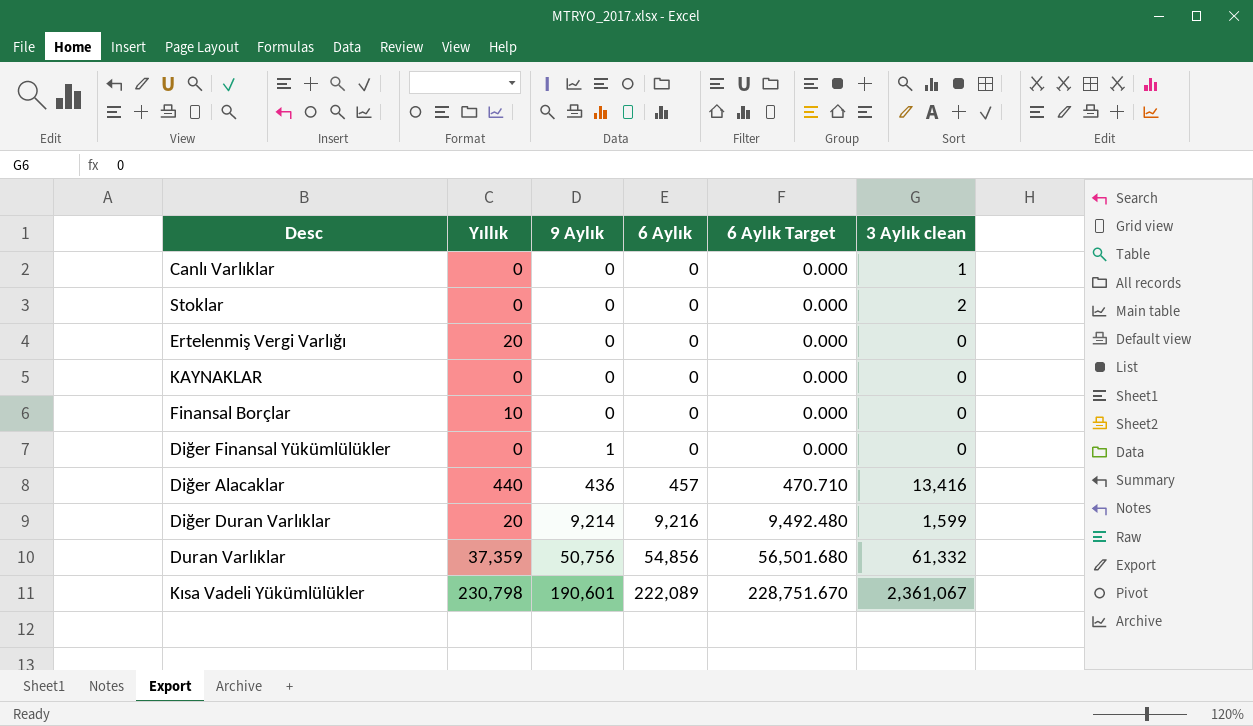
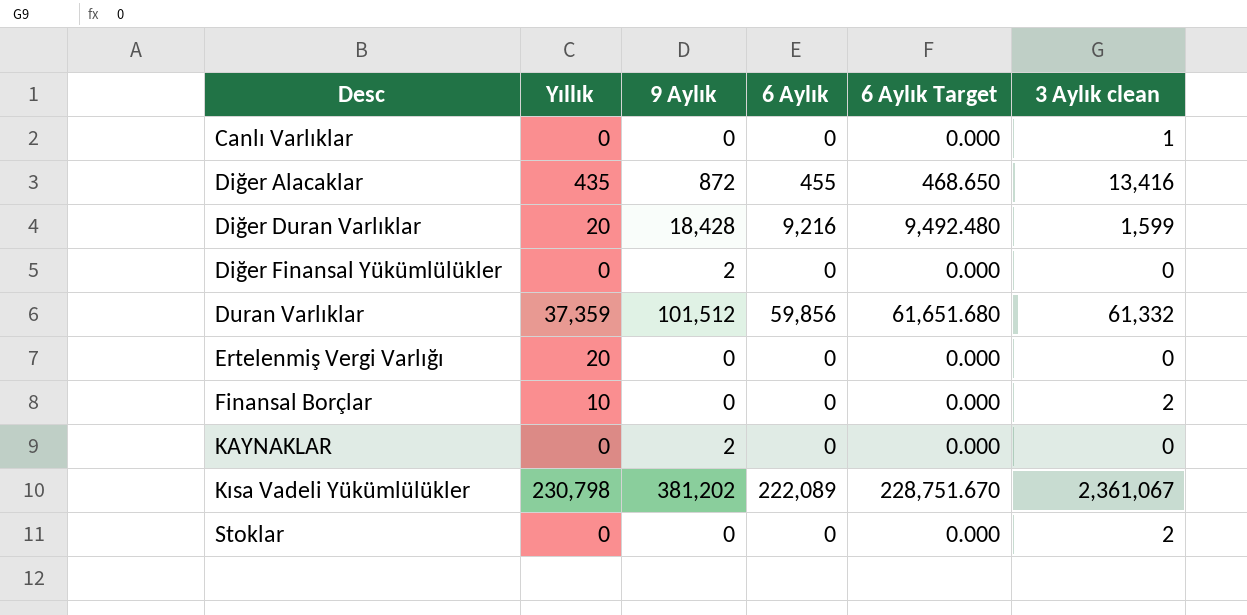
row order: 9 Aylık ascending -> Desc ascending
Diğer Alacaklar | Yıllık: 440 -> 435
Diğer Alacaklar | 9 Aylık: 436 -> 872
Diğer Alacaklar | 6 Aylık: 457 -> 455
Diğer Alacaklar | 6 Aylık Target: 470.710 -> 468.650
Diğer Duran Varlıklar | 9 Aylık: 9,214 -> 18,428
Diğer Finansal Yükümlülükler | 9 Aylık: 1 -> 2
Duran Varlıklar | 9 Aylık: 50,756 -> 101,512
Duran Varlıklar | 6 Aylık: 54,856 -> 59,856
Duran Varlıklar | 6 Aylık Target: 56,501.680 -> 61,651.680
Finansal Borçlar | 3 Aylık clean: 0 -> 2
KAYNAKLAR | 9 Aylık: 0 -> 2
Kısa Vadeli Yükümlülükler | 9 Aylık: 190,601 -> 381,202

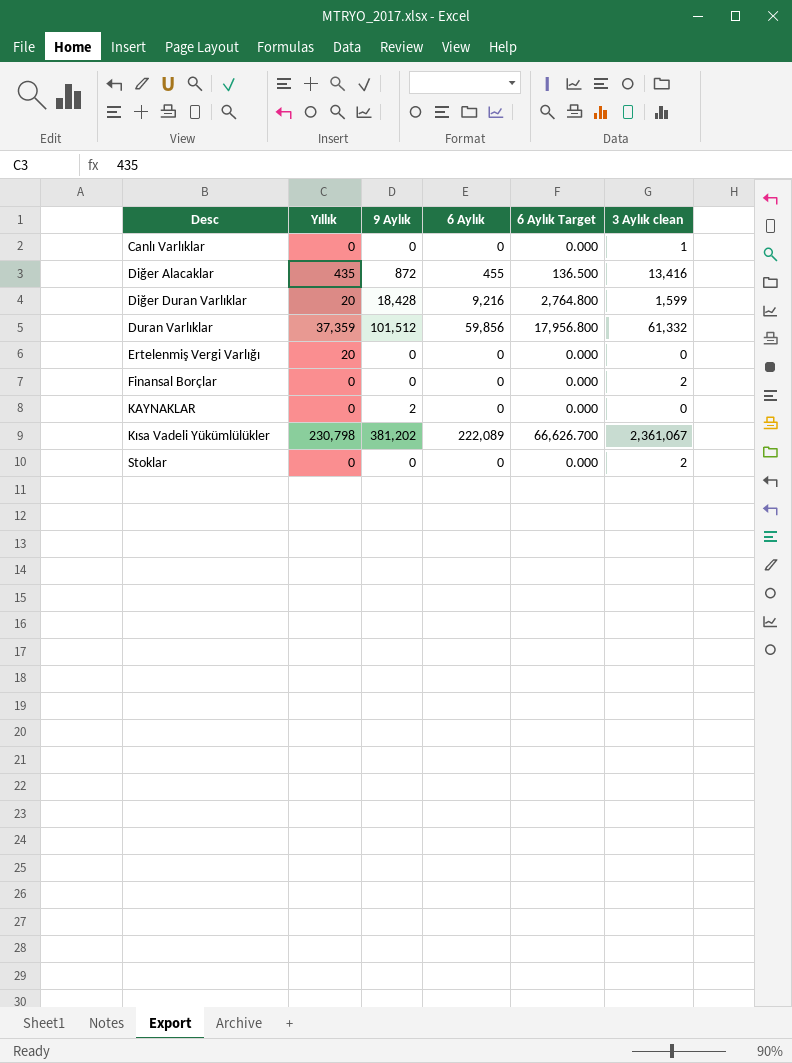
column 6 Aylık Target | formula: [6 Aylık] * 1.03 -> [6 Aylık] * 0.3
row Diğer Finansal Yükümlülükler: 0 | 2 | 0 | 0.000 | 0 -> none
Finansal Borçlar | Yıllık: 10 -> 0

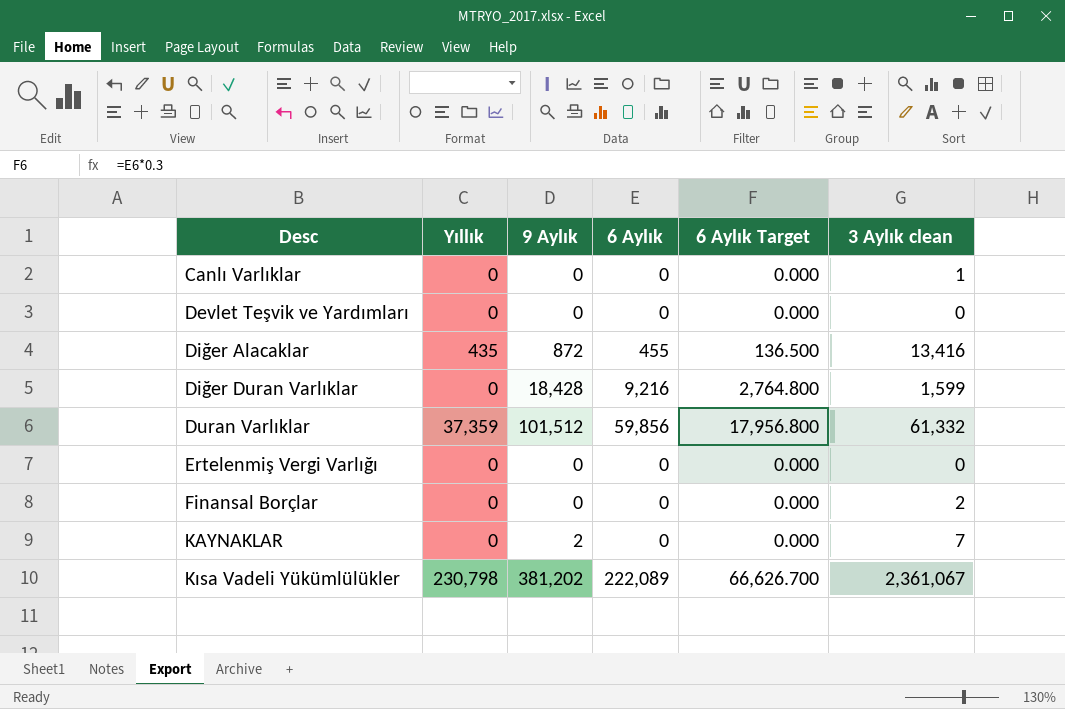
row Stoklar: 0 | 0 | 0 | 0.000 | 2 -> none
row Devlet Teşvik ve Yardımları: none -> 0 | 0 | 0 | 0.000 | 0
Diğer Duran Varlıklar | Yıllık: 20 -> 0
Ertelenmiş Vergi Varlığı | Yıllık: 20 -> 0
KAYNAKLAR | 3 Aylık clean: 0 -> 7

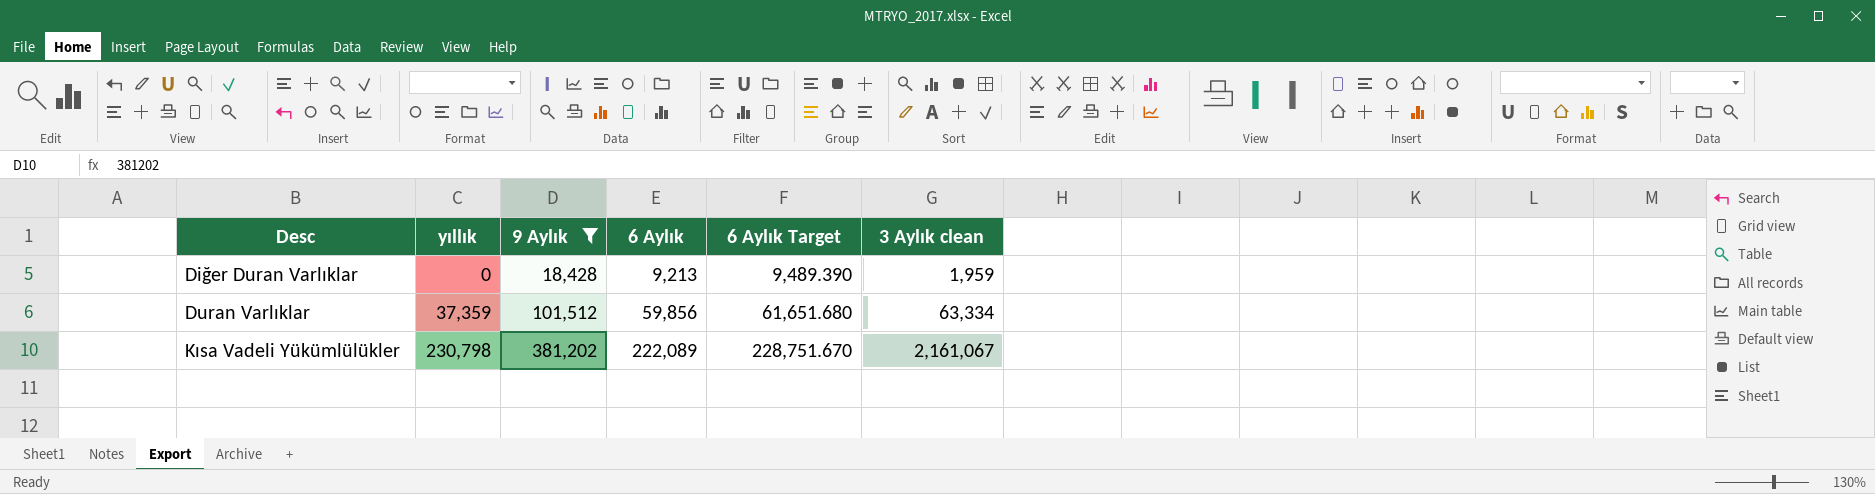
filter: none -> 9 Aylık >= 18,428
column name: Yıllık -> yıllık
column 6 Aylık Target | formula: [6 Aylık] * 0.3 -> [6 Aylık] * 1.03
Diğer Duran Varlıklar | 6 Aylık: 9,216 -> 9,213
Diğer Duran Varlıklar | 3 Aylık clean: 1,599 -> 1,959
Duran Varlıklar | 3 Aylık clean: 61,332 -> 63,334
Kısa Vadeli Yükümlülükler | 3 Aylık clean: 2,361,067 -> 2,161,067

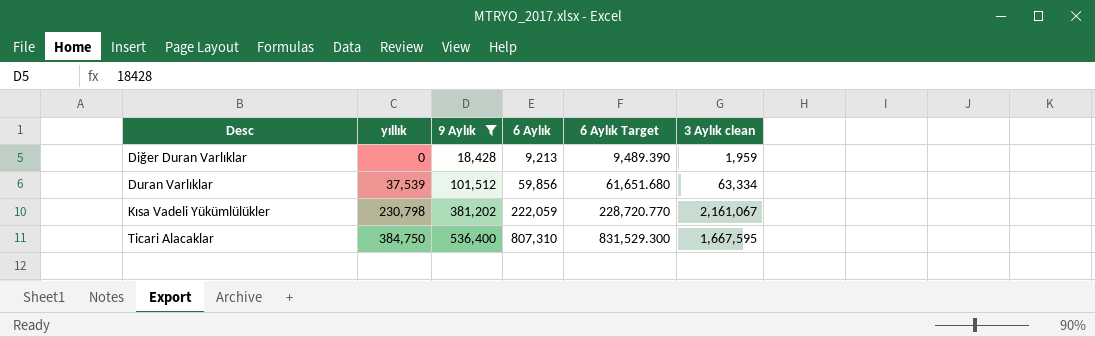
Duran Varlıklar | yıllık: 37,359 -> 37,539
Kısa Vadeli Yükümlülükler | 6 Aylık: 222,089 -> 222,059
Kısa Vadeli Yükümlülükler | 6 Aylık Target: 228,751.670 -> 228,720.770
row Ticari Alacaklar: none -> 384,750 | 536,400 | 807,310 | 831,529.300 | 1,667,595

